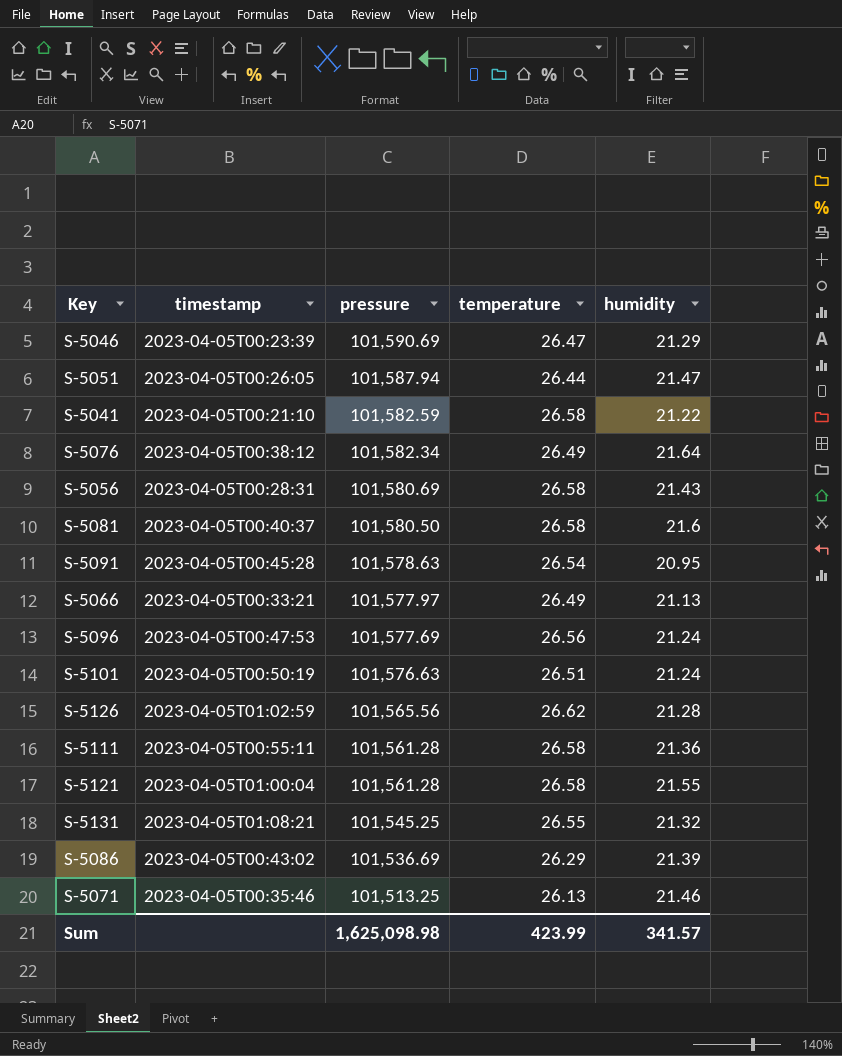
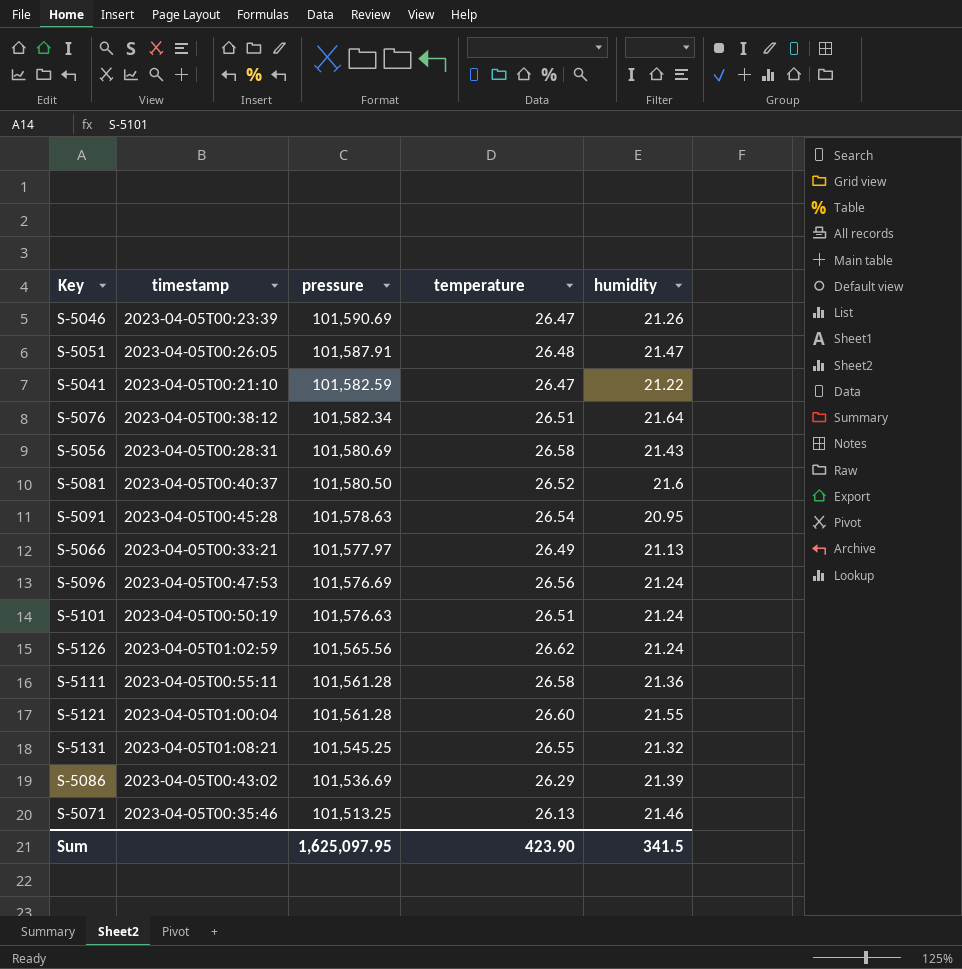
S-5046 | humidity: 21.29 -> 21.26
S-5051 | pressure: 101,587.94 -> 101,587.91
S-5051 | temperature: 26.44 -> 26.48
S-5041 | temperature: 26.58 -> 26.47
S-5076 | temperature: 26.49 -> 26.51
S-5081 | temperature: 26.58 -> 26.52
S-5096 | pressure: 101,577.69 -> 101,576.69
S-5126 | humidity: 21.28 -> 21.24
S-5121 | temperature: 26.58 -> 26.60
Sum | pressure: 1,625,098.98 -> 1,625,097.95
Sum | temperature: 423.99 -> 423.90
Sum | humidity: 341.57 -> 341.5

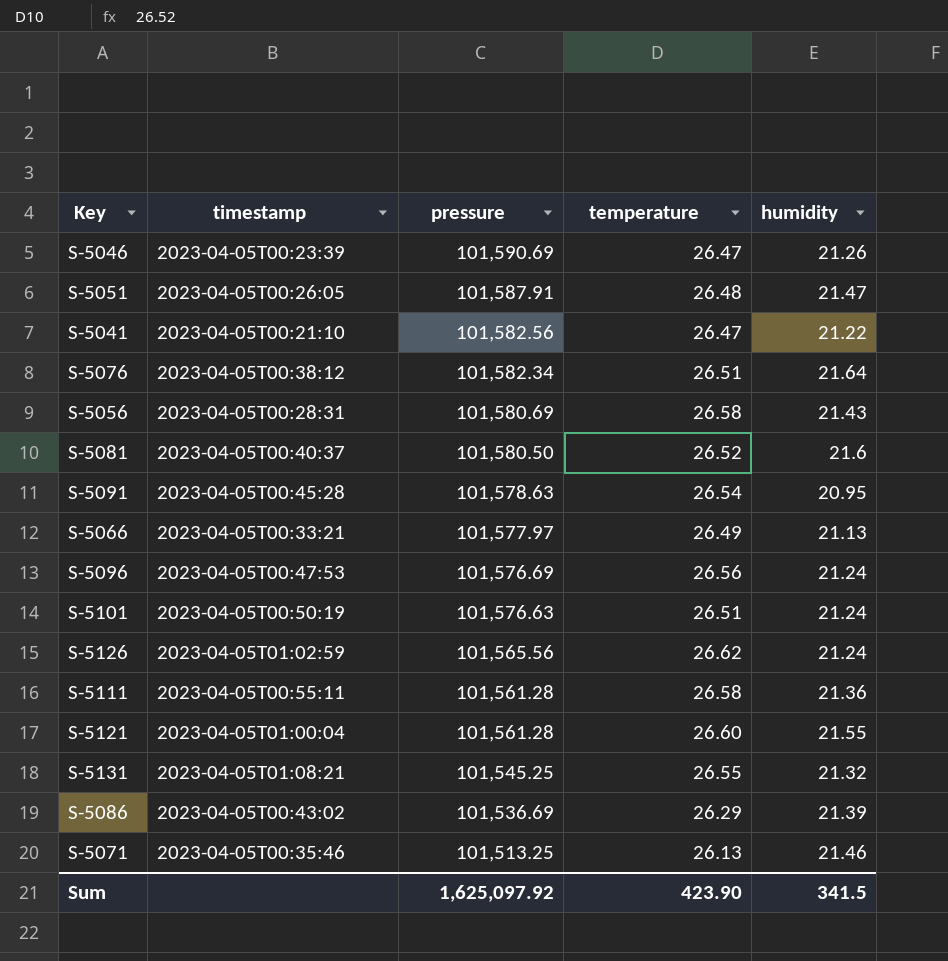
S-5041 | pressure: 101,582.59 -> 101,582.56
Sum | pressure: 1,625,097.95 -> 1,625,097.92

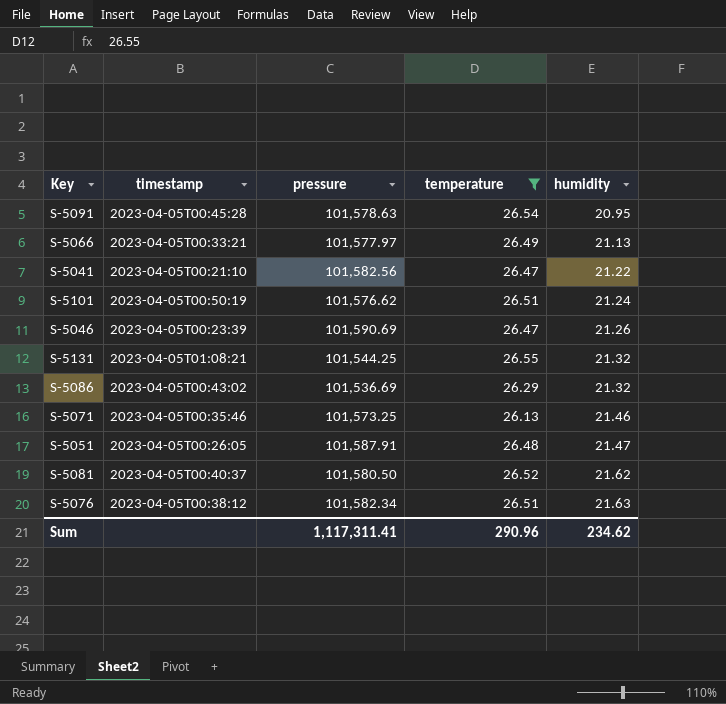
filter: none -> temperature <= 26.55
row order: pressure descending -> humidity ascending
S-5101 | pressure: 101,576.63 -> 101,576.62
S-5131 | pressure: 101,545.25 -> 101,544.25
S-5086 | humidity: 21.39 -> 21.32
S-5071 | pressure: 101,513.25 -> 101,573.25
S-5081 | humidity: 21.6 -> 21.62
S-5076 | humidity: 21.64 -> 21.63
Sum | pressure: 1,625,097.92 -> 1,117,311.41
Sum | temperature: 423.90 -> 290.96
Sum | humidity: 341.5 -> 234.62

